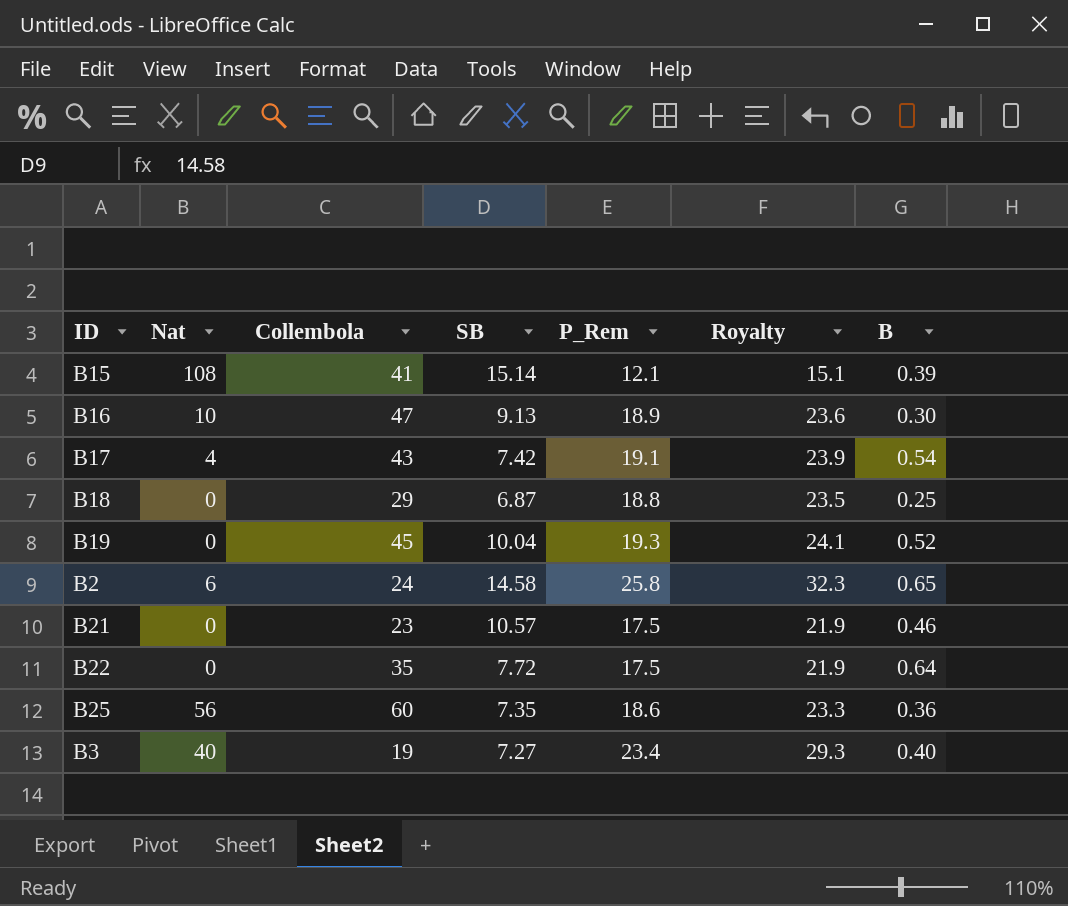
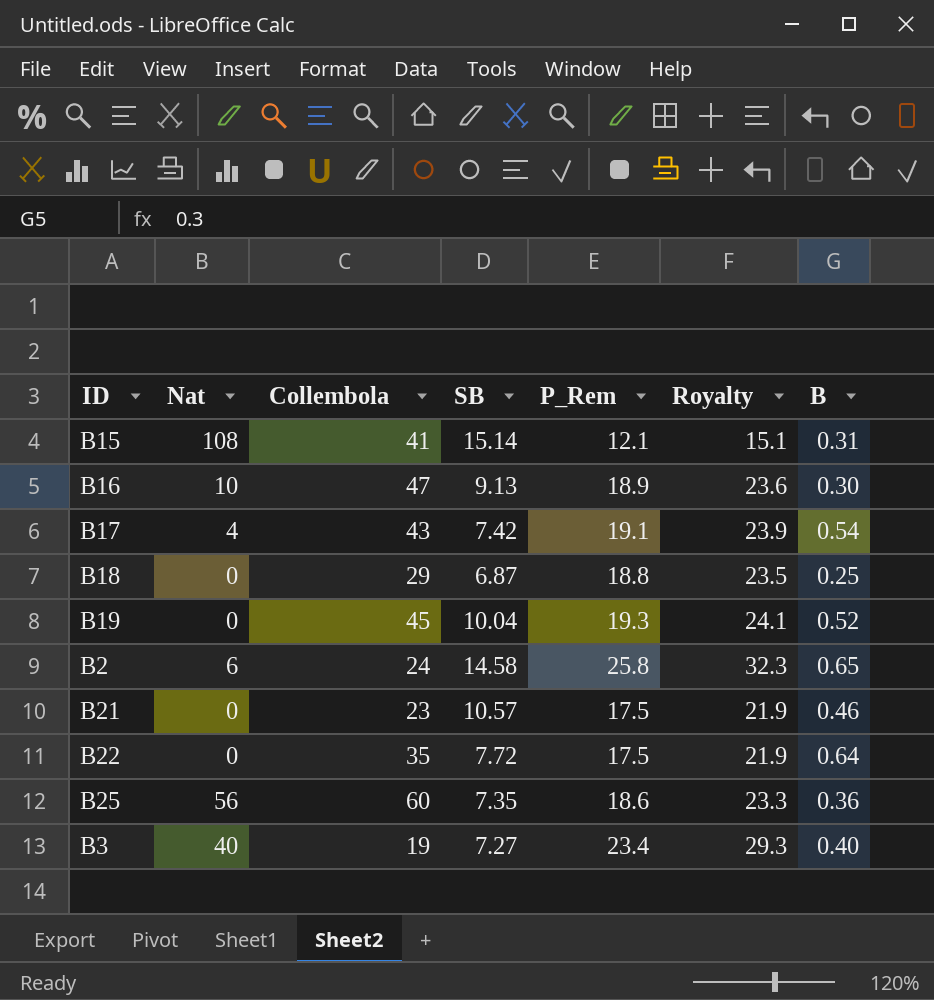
B15 | B: 0.39 -> 0.31

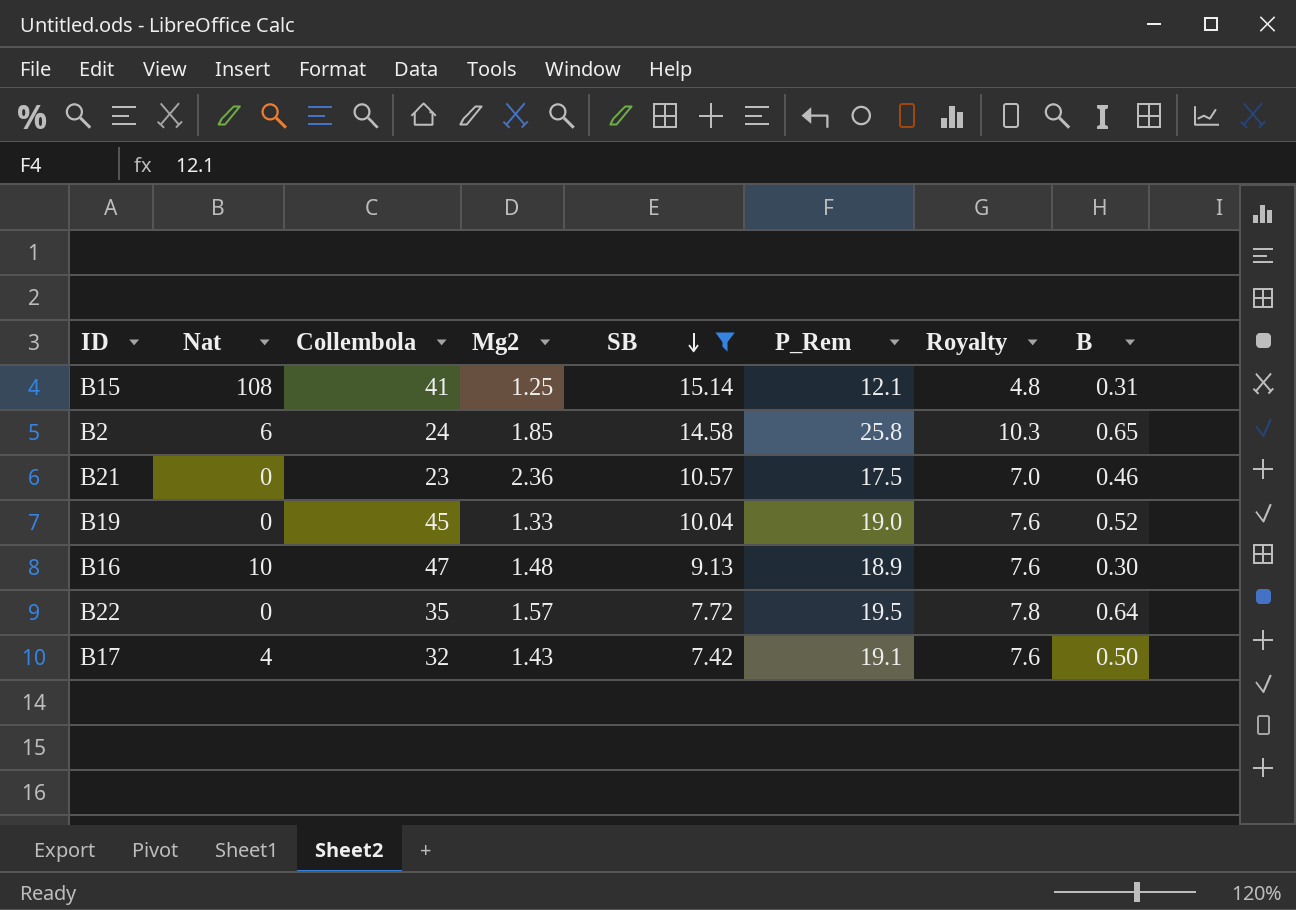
filter: none -> SB >= 7.42
row order: none -> SB descending
column Mg2 | position: none -> 4
column Royalty | formula: [P_Rem] * 1.25 -> [P_Rem] * 0.4
B19 | P_Rem: 19.3 -> 19.0
B22 | P_Rem: 17.5 -> 19.5
B17 | Collembola: 43 -> 32
B17 | B: 0.54 -> 0.50

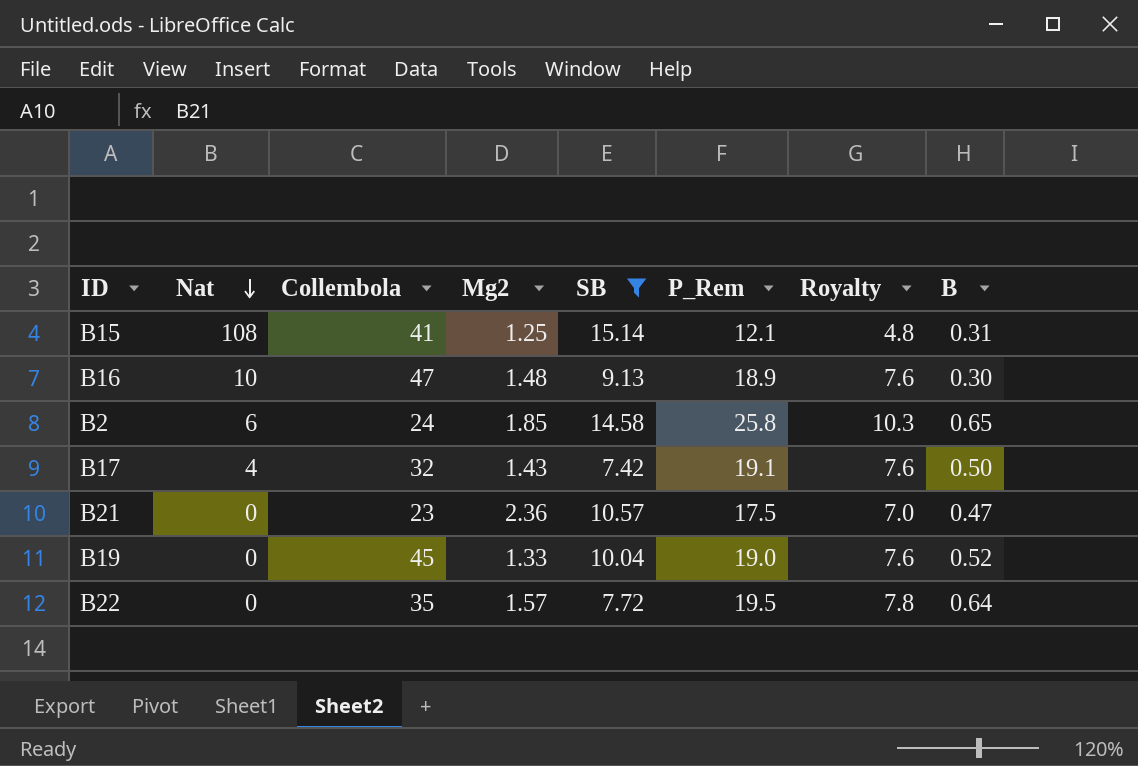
row order: SB descending -> Nat descending
B21 | B: 0.46 -> 0.47

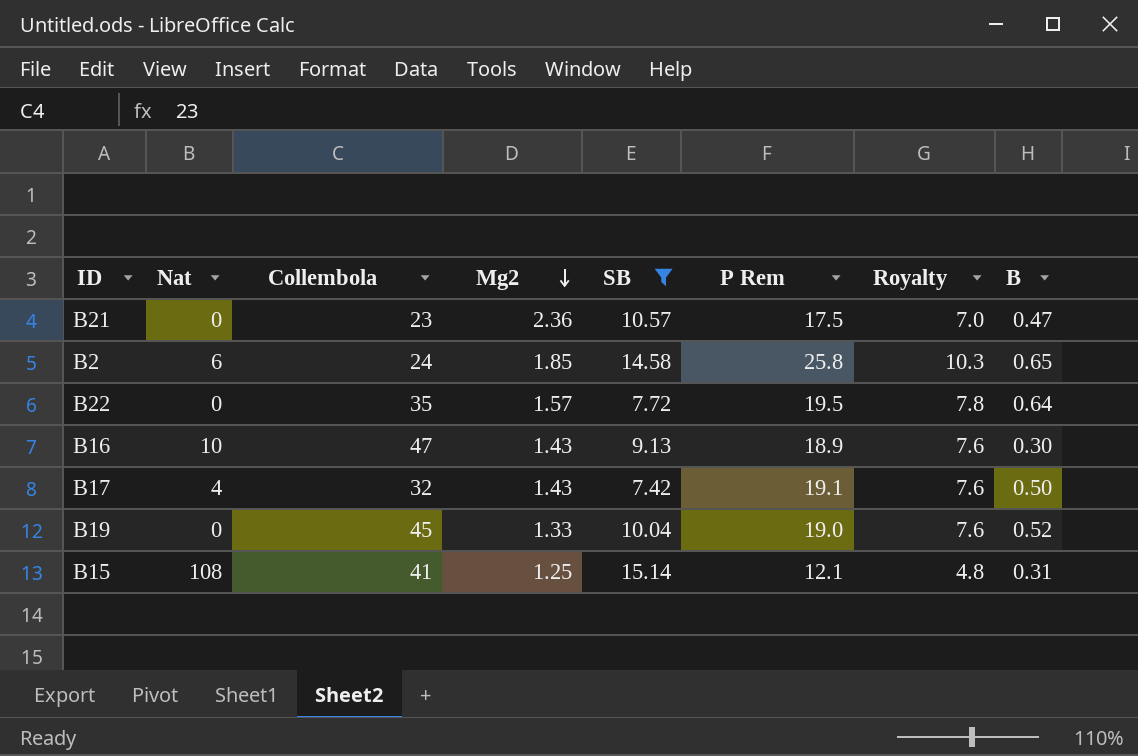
row order: Nat descending -> Mg2 descending
column name: P_Rem -> P Rem
B16 | Mg2: 1.48 -> 1.43

